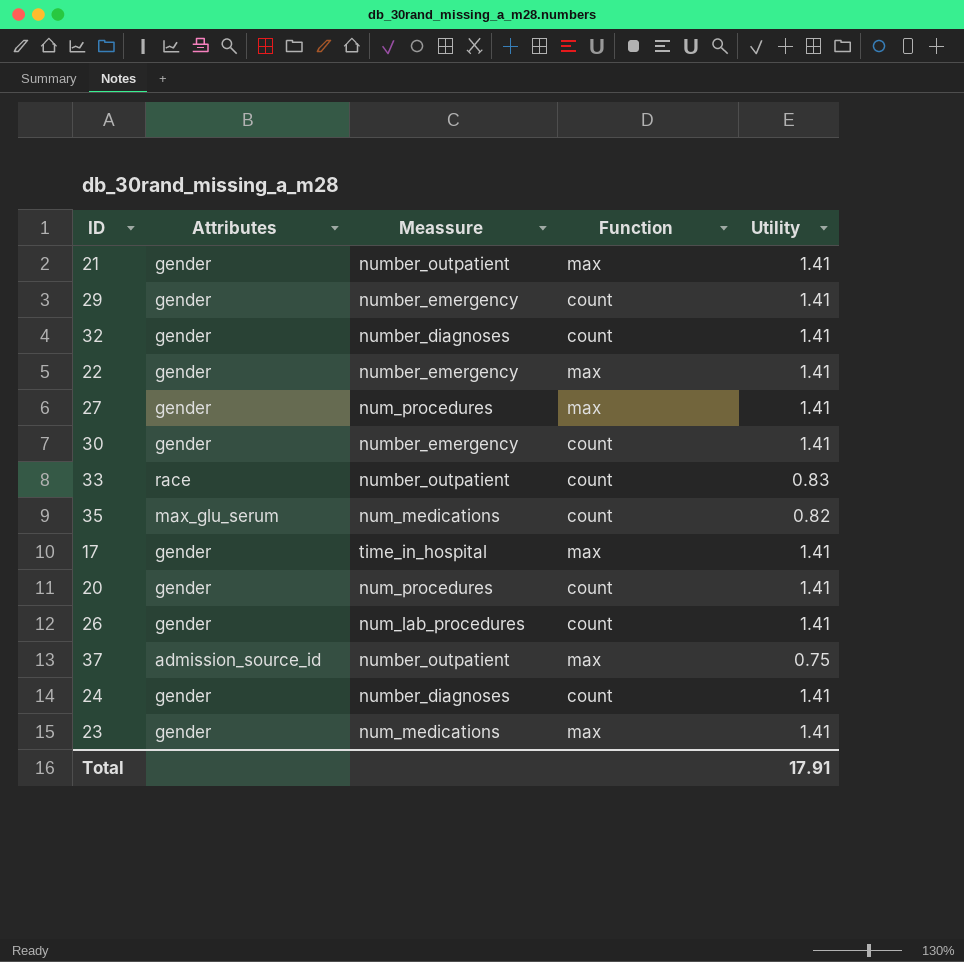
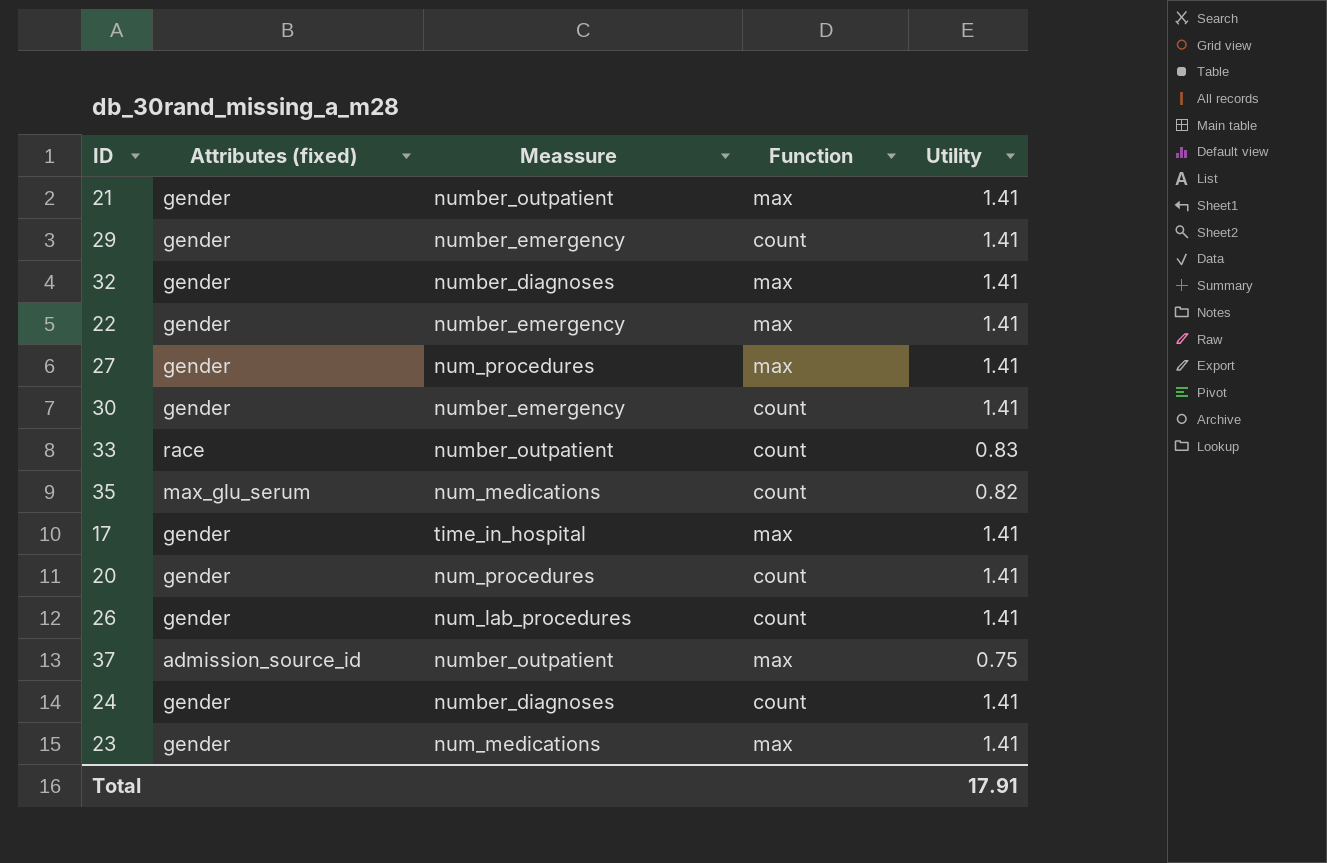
column name: Attributes -> Attributes (fixed)
32 | Function: count -> max

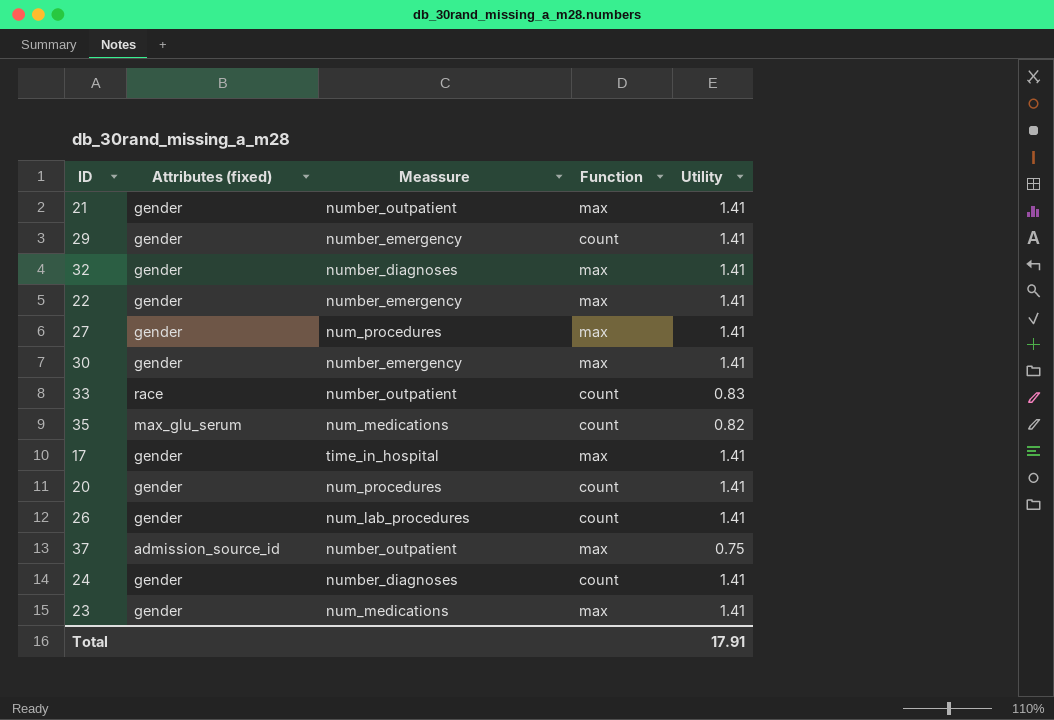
30 | Function: count -> max

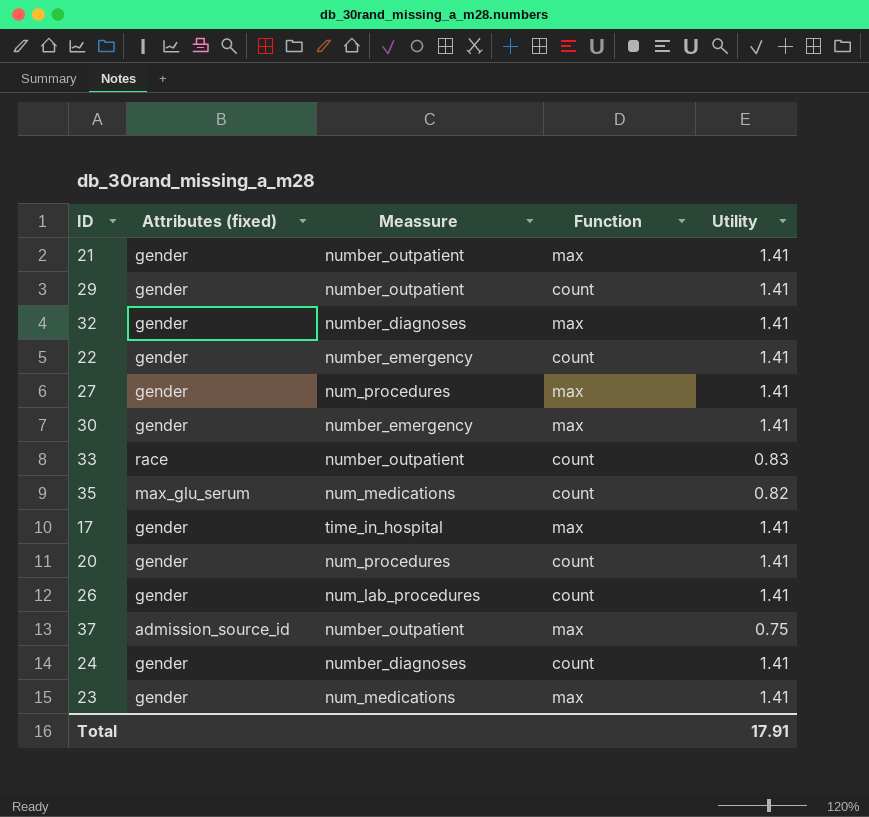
29 | Meassure: number_emergency -> number_outpatient
22 | Function: max -> count

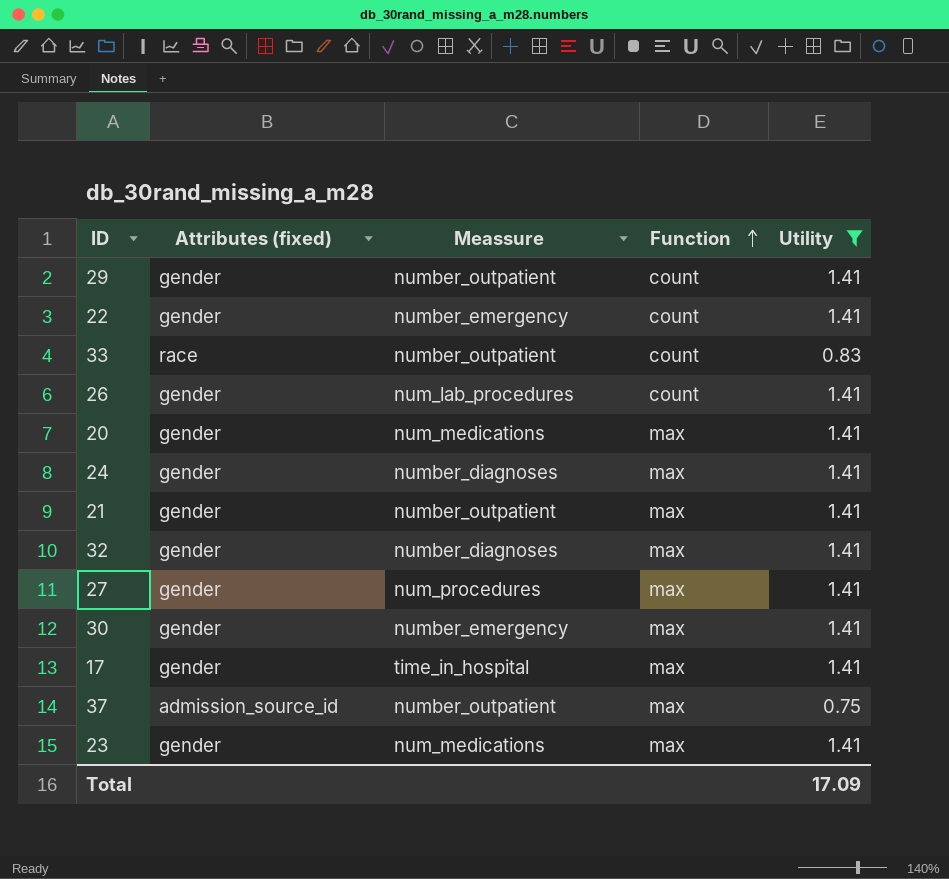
filter: none -> Utility != 0.82
row order: none -> Function ascending
20 | Meassure: num_procedures -> num_medications
20 | Function: count -> max
24 | Function: count -> max
Total | Utility: 17.91 -> 17.09

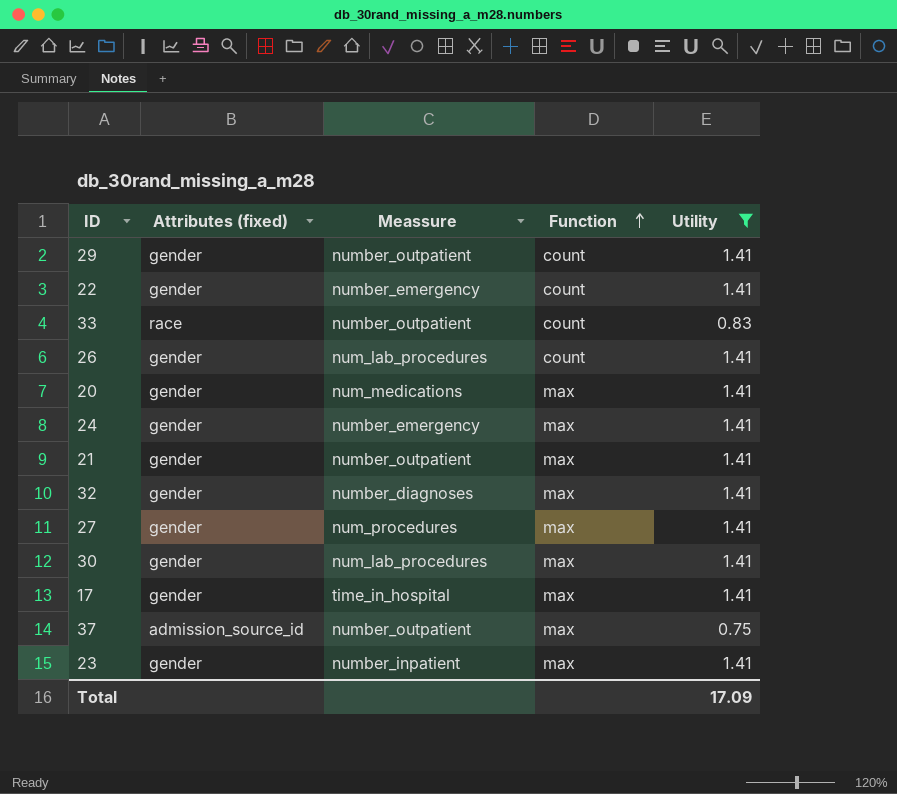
24 | Meassure: number_diagnoses -> number_emergency
30 | Meassure: number_emergency -> num_lab_procedures
23 | Meassure: num_medications -> number_inpatient

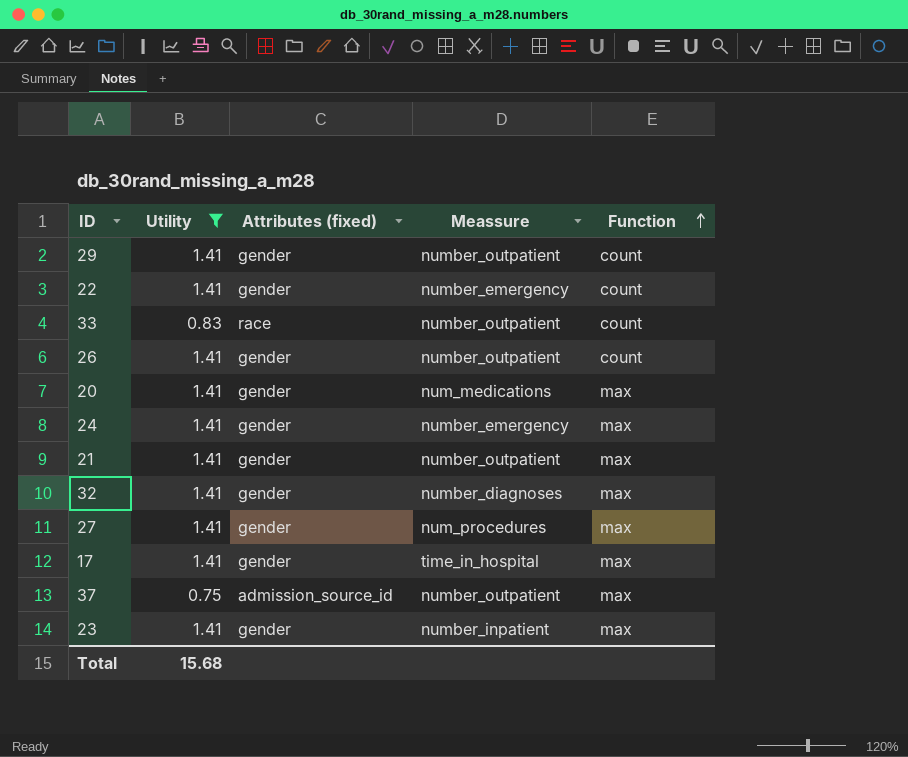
column Utility | position: 5 -> 2
row 30: gender | num_lab_procedures | max | 1.41 -> none
26 | Meassure: num_lab_procedures -> number_outpatient
Total | Utility: 17.09 -> 15.68

